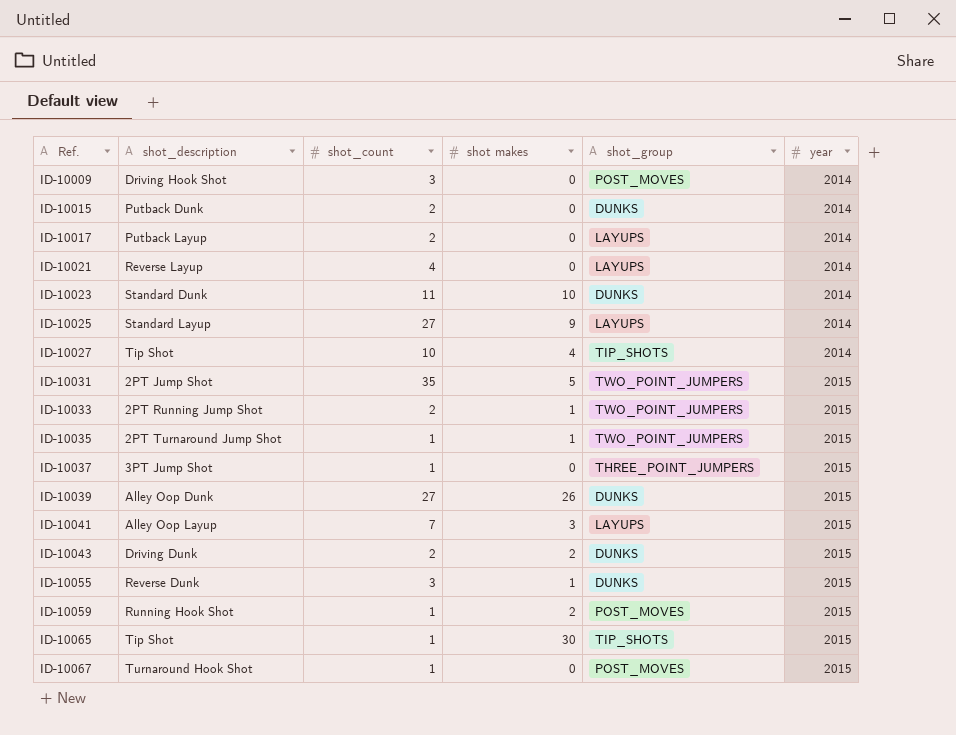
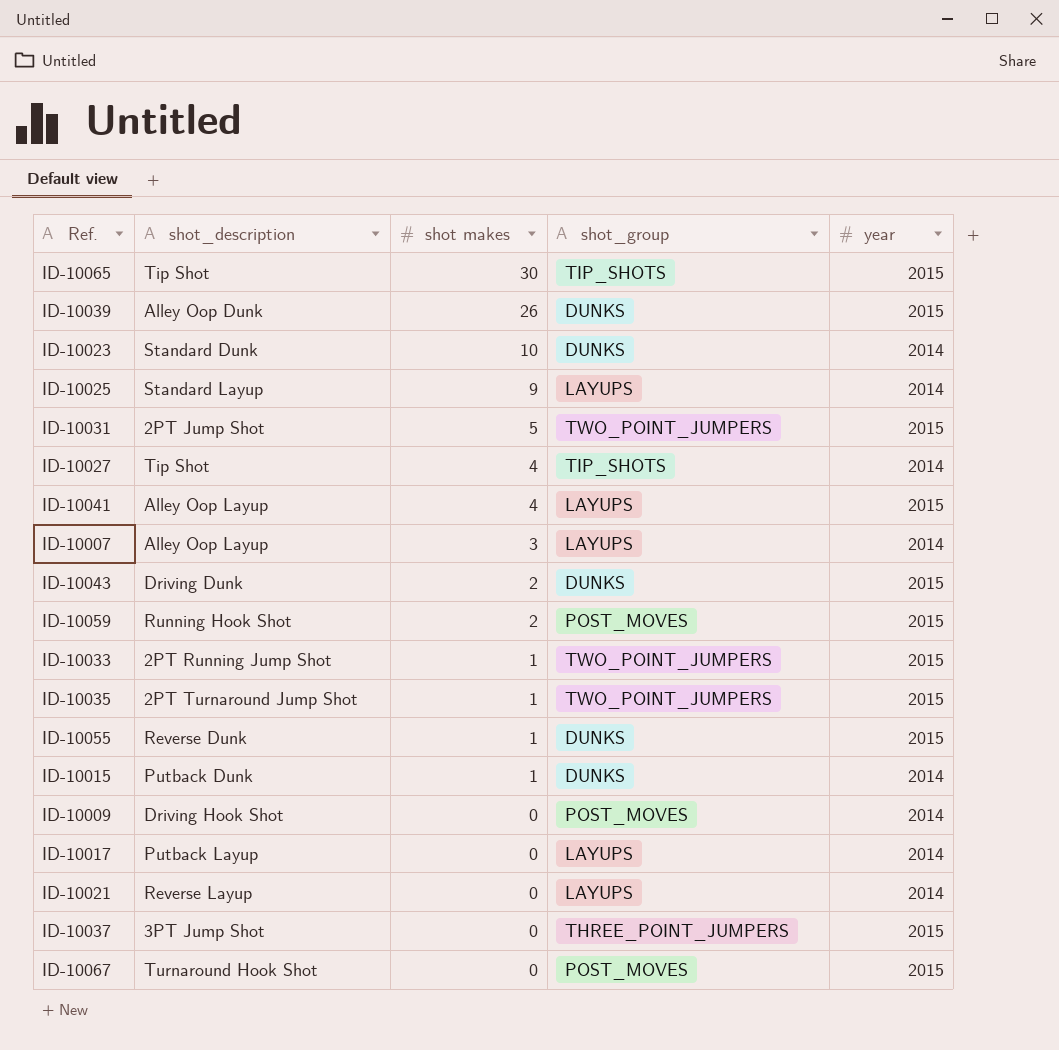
row order: Ref. ascending -> shot makes descending
column shot_count | position: 3 -> none
ID-10041 | shot makes: 3 -> 4
row ID-10007: none -> Alley Oop Layup | 3 | LAYUPS | 2014
ID-10015 | shot makes: 0 -> 1

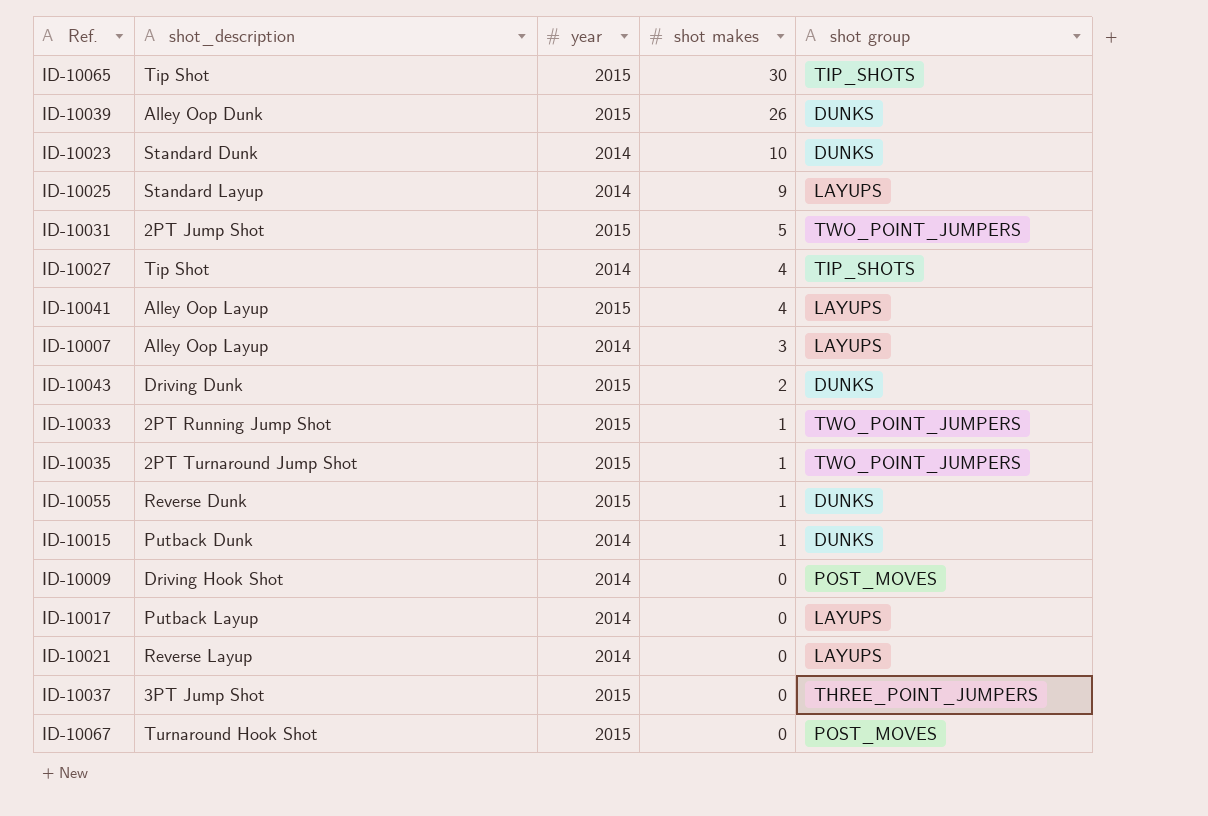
column year | position: 5 -> 3
column name: shot_group -> shot group
row ID-10059: Running Hook Shot | 2 | POST_MOVES | 2015 -> none

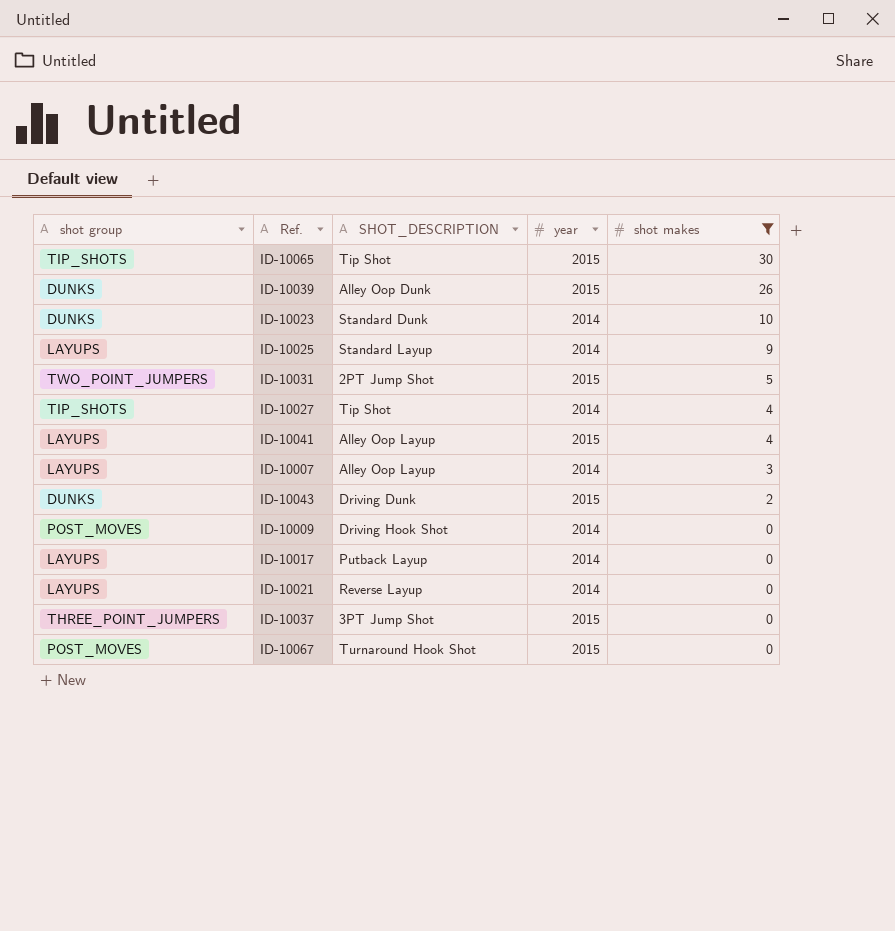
filter: none -> shot makes != 1
column shot group | position: 5 -> 1
column name: shot_description -> SHOT_DESCRIPTION

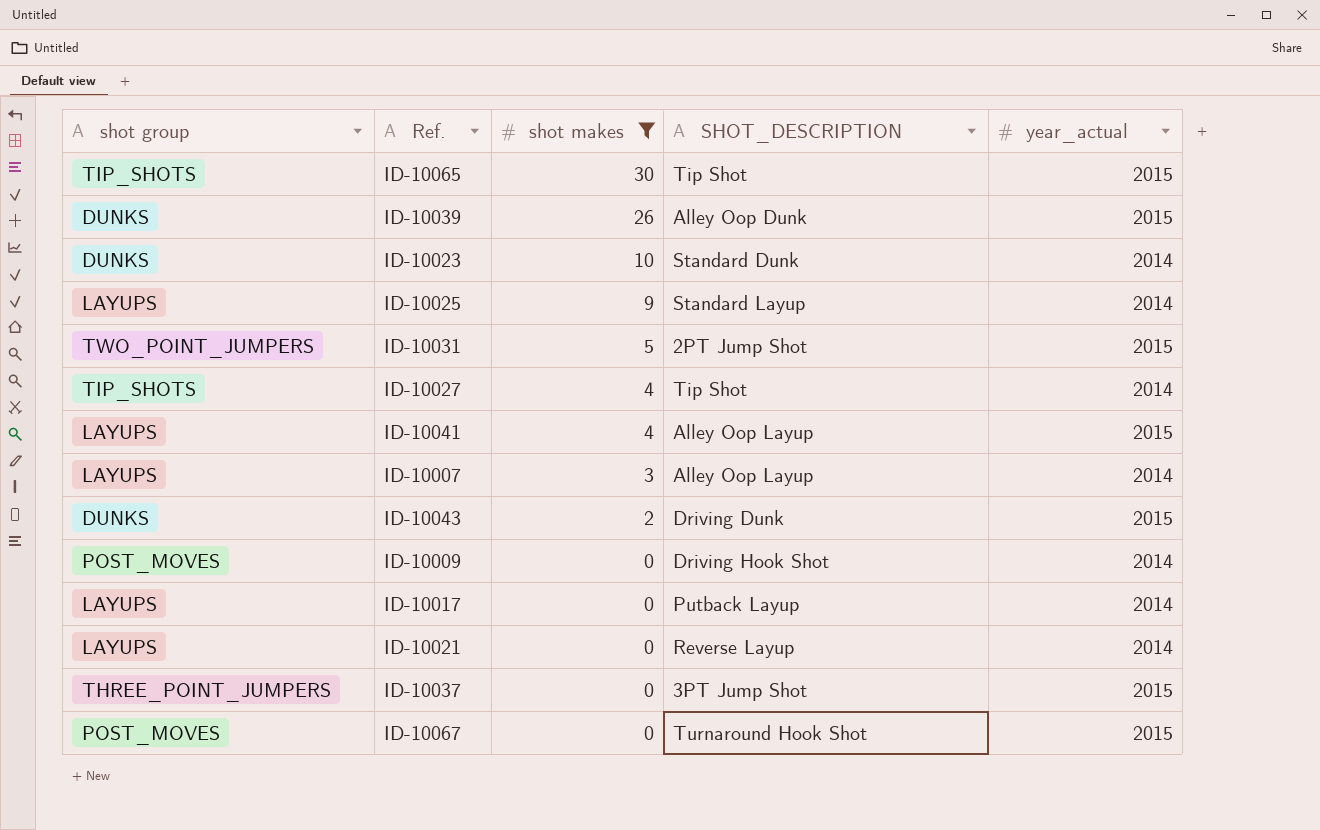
column shot makes | position: 5 -> 3
column name: year -> year_actual

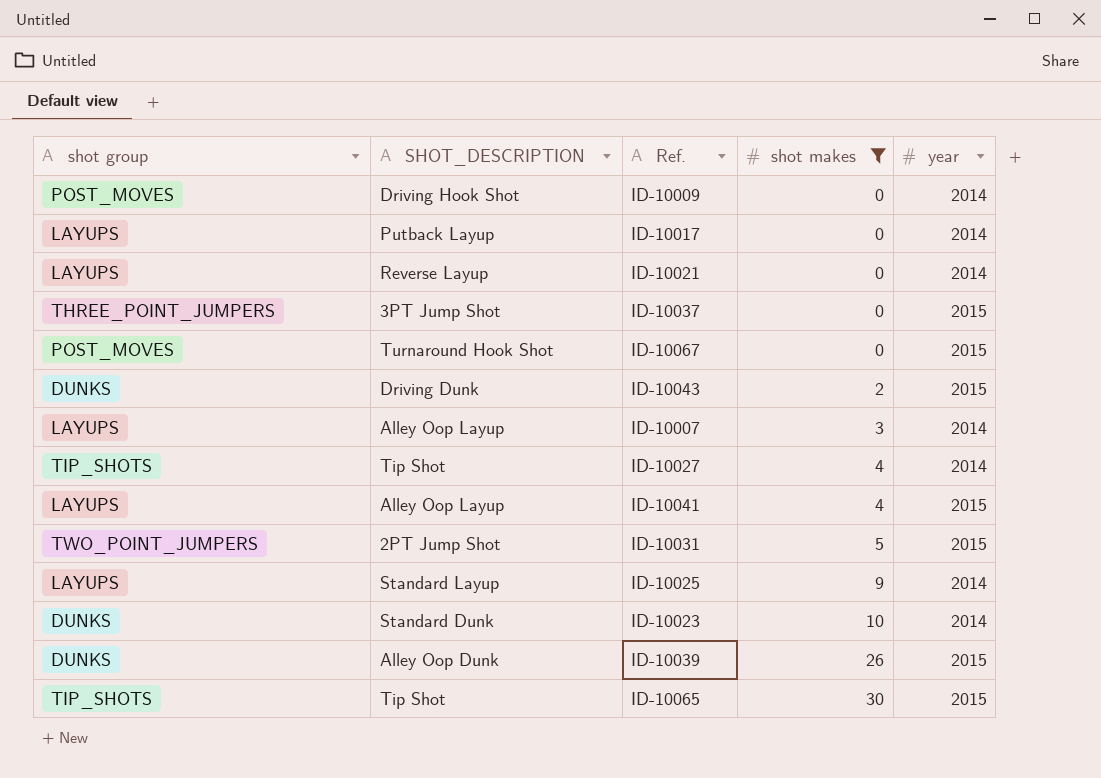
row order: shot makes descending -> shot makes ascending
column SHOT_DESCRIPTION | position: 4 -> 2
column name: year_actual -> year

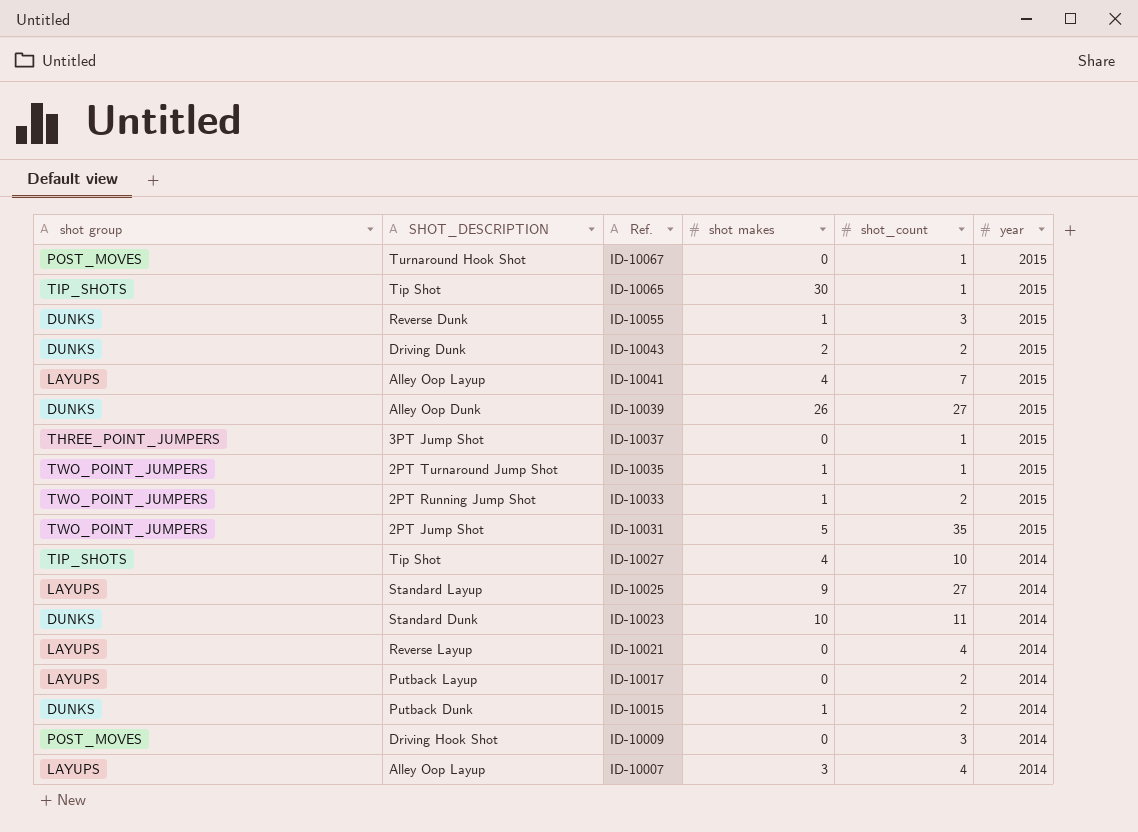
filter: shot makes != 1 -> none
row order: shot makes ascending -> Ref. descending
column shot_count | position: none -> 5

